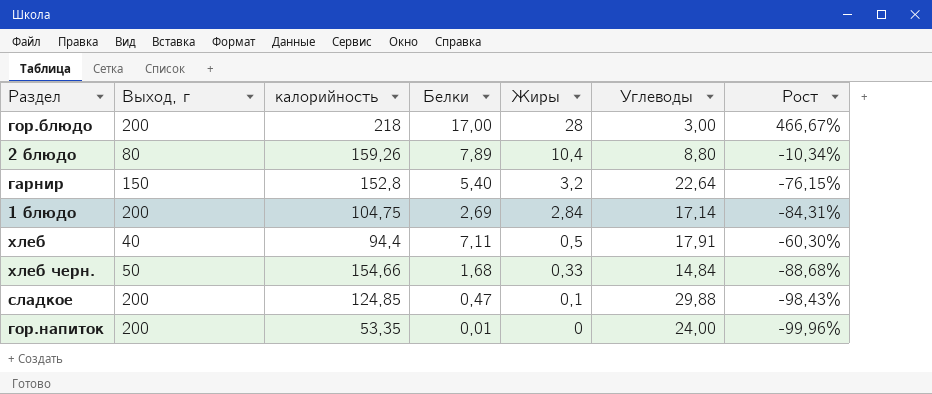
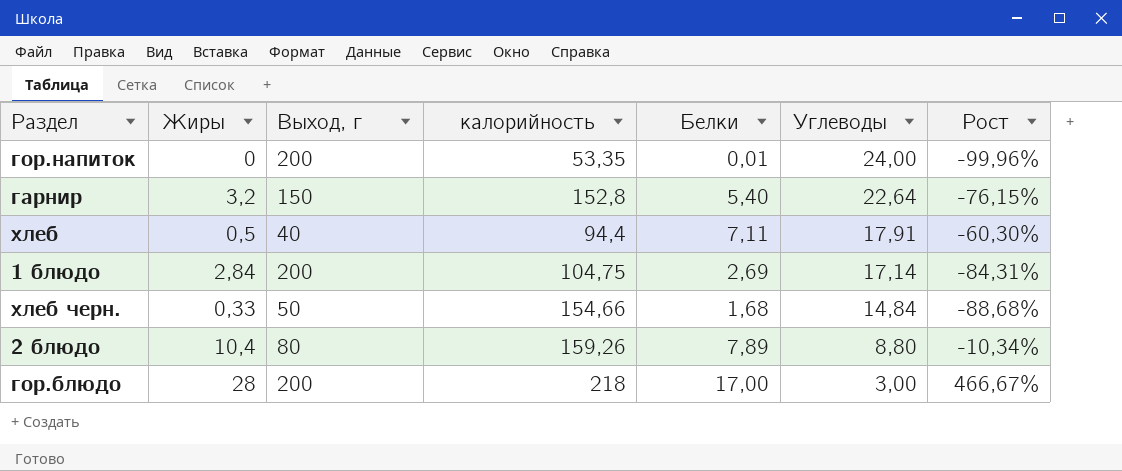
row order: Жиры descending -> Углеводы descending
column Жиры | position: 5 -> 2
row сладкое: 200 | 124,85 | 0,47 | 0,1 | 29,88 | -98,43% -> none

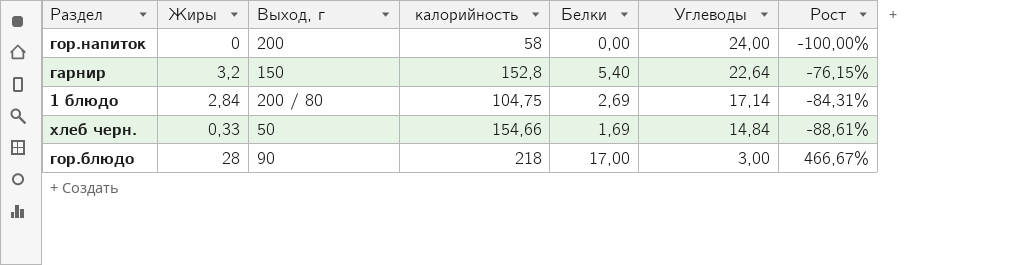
row хлеб: 0,5 | 40 | 94,4 | 7,11 | 17,91 | -60,30% -> none
row 2 блюдо: 10,4 | 80 | 159,26 | 7,89 | 8,80 | -10,34% -> none
гор.напиток | калорийность: 53,35 -> 58
гор.напиток | Белки: 0,01 -> 0,00
гор.напиток | Рост: -99,96% -> -100,00%
1 блюдо | Выход, г: 200 -> 200 / 80
хлеб черн. | Белки: 1,68 -> 1,69
хлеб черн. | Рост: -88,68% -> -88,61%
гор.блюдо | Выход, г: 200 -> 90

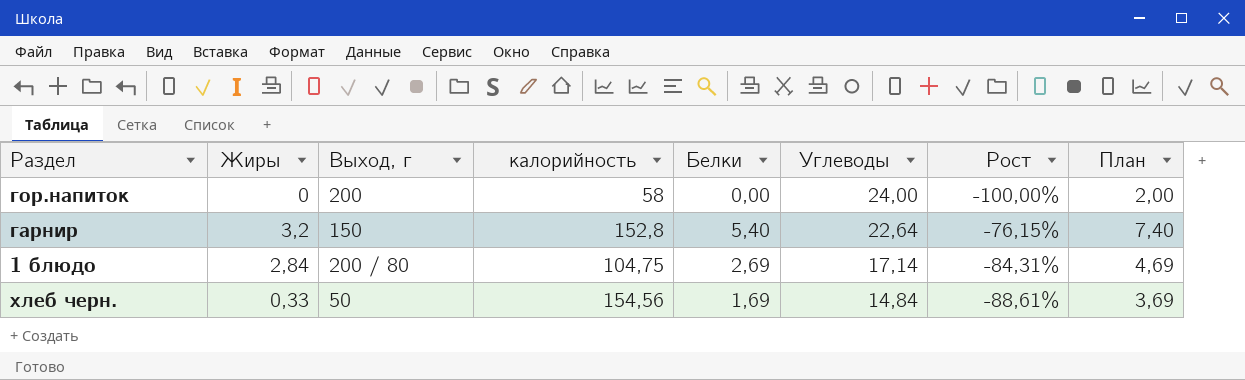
column План | formula: none -> [Белки] + 2
row гор.блюдо: 28 | 90 | 218 | 17,00 | 3,00 | 466,67% -> none
хлеб черн. | калорийность: 154,66 -> 154,56

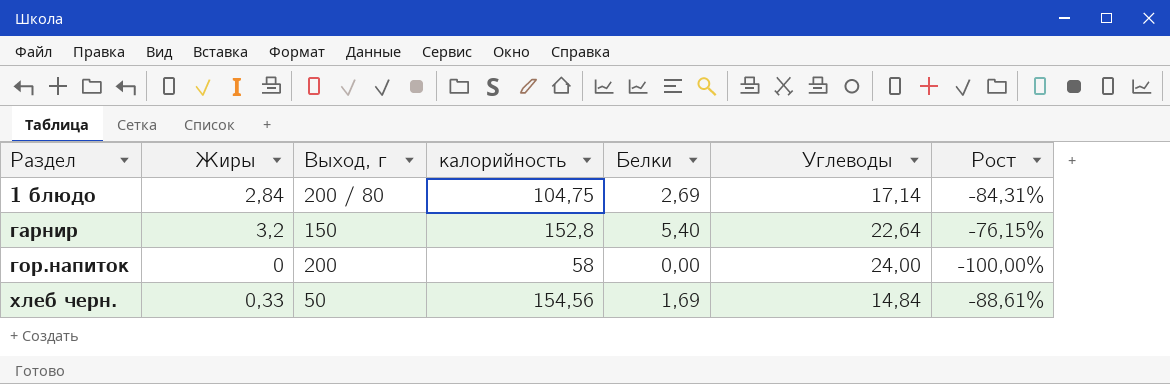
row order: Углеводы descending -> Раздел ascending
column План | formula: [Белки] + 2 -> none

